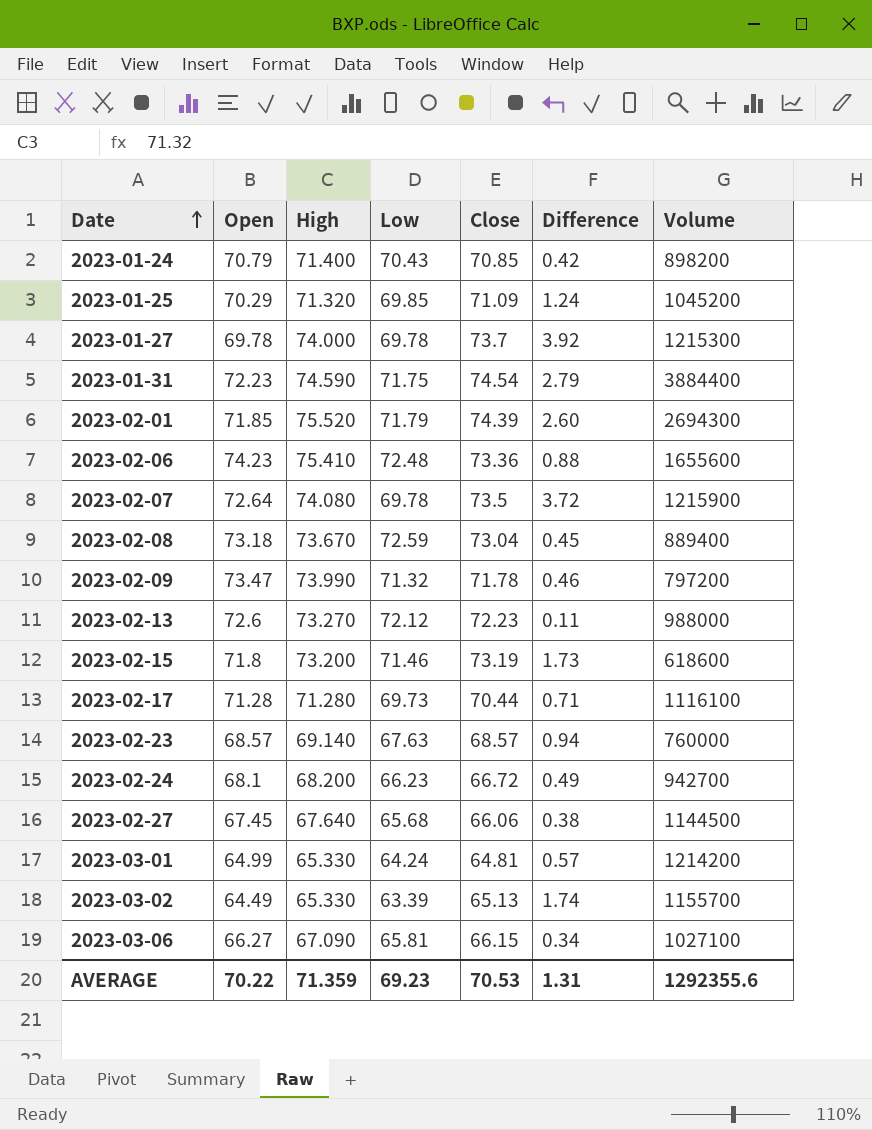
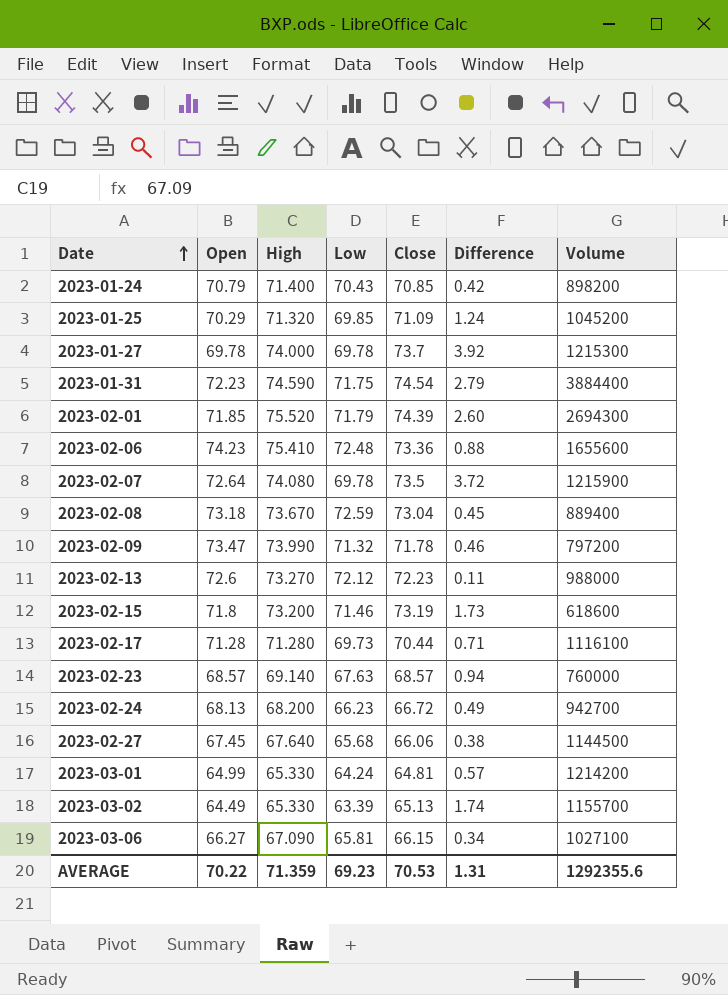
2023-02-24 | Open: 68.1 -> 68.13

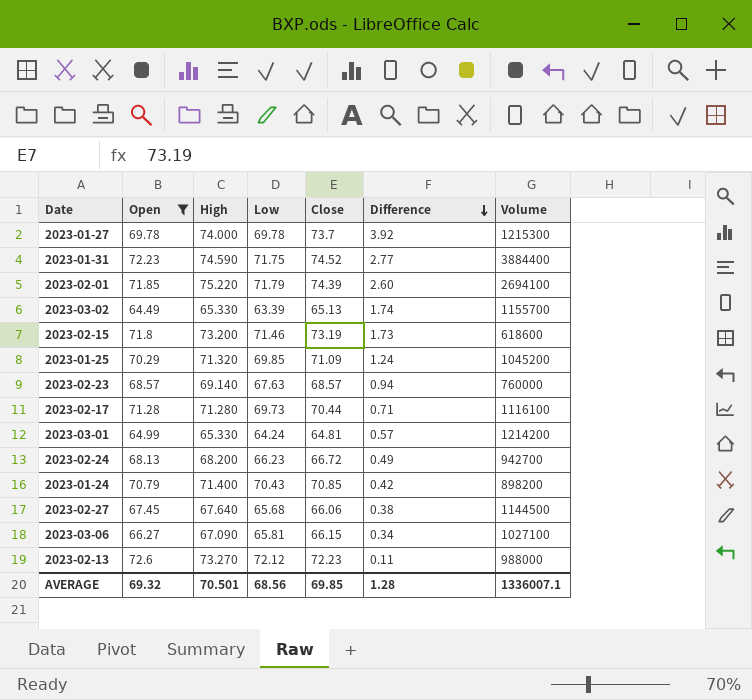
filter: none -> Open <= 72.6
row order: Date ascending -> Difference descending
2023-01-31 | Close: 74.54 -> 74.52
2023-01-31 | Difference: 2.79 -> 2.77
2023-02-01 | High: 75.520 -> 75.220
2023-02-01 | Volume: 2694300 -> 2694100
AVERAGE | Open: 70.22 -> 69.32
AVERAGE | High: 71.359 -> 70.501
AVERAGE | Low: 69.23 -> 68.56
AVERAGE | Close: 70.53 -> 69.85
AVERAGE | Difference: 1.31 -> 1.28
AVERAGE | Volume: 1292355.6 -> 1336007.1

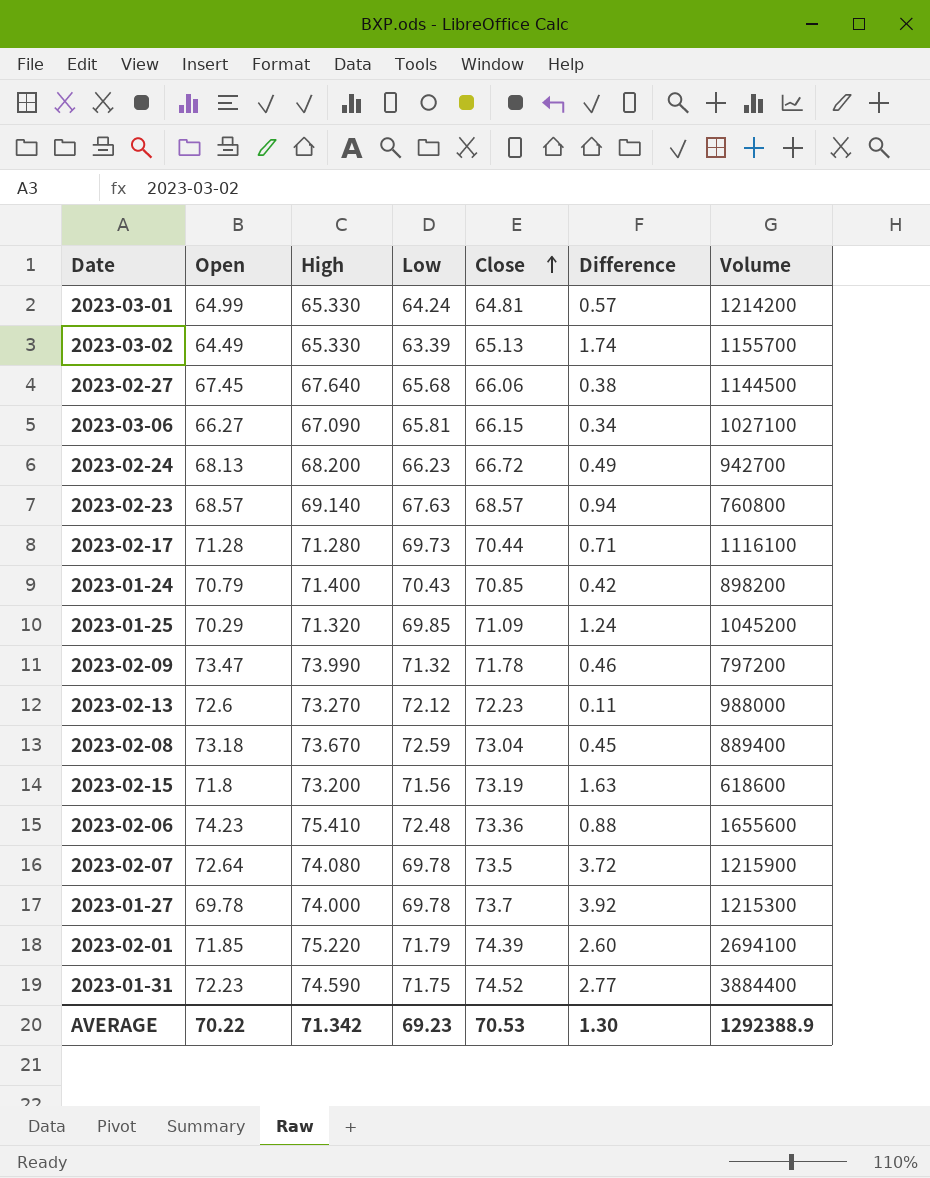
filter: Open <= 72.6 -> none
row order: Difference descending -> Close ascending
2023-02-23 | Volume: 760000 -> 760800
2023-02-15 | Low: 71.46 -> 71.56
2023-02-15 | Difference: 1.73 -> 1.63
AVERAGE | Open: 69.32 -> 70.22
AVERAGE | High: 70.501 -> 71.342
AVERAGE | Low: 68.56 -> 69.23
AVERAGE | Close: 69.85 -> 70.53
AVERAGE | Difference: 1.28 -> 1.30
AVERAGE | Volume: 1336007.1 -> 1292388.9

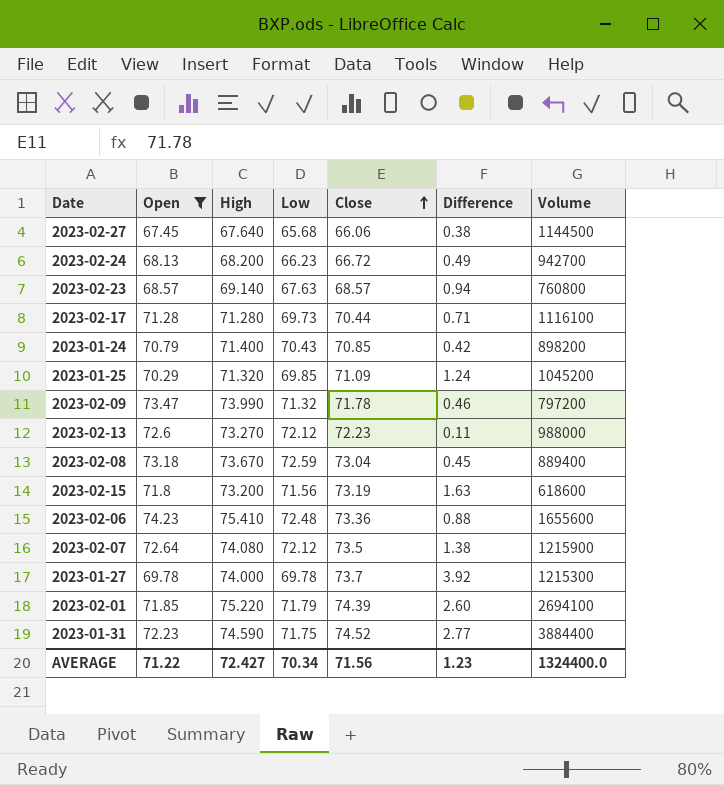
filter: none -> Open >= 67.45
2023-02-07 | Low: 69.78 -> 72.12
2023-02-07 | Difference: 3.72 -> 1.38
AVERAGE | Open: 70.22 -> 71.22
AVERAGE | High: 71.342 -> 72.427
AVERAGE | Low: 69.23 -> 70.34
AVERAGE | Close: 70.53 -> 71.56
AVERAGE | Difference: 1.30 -> 1.23
AVERAGE | Volume: 1292388.9 -> 1324400.0

